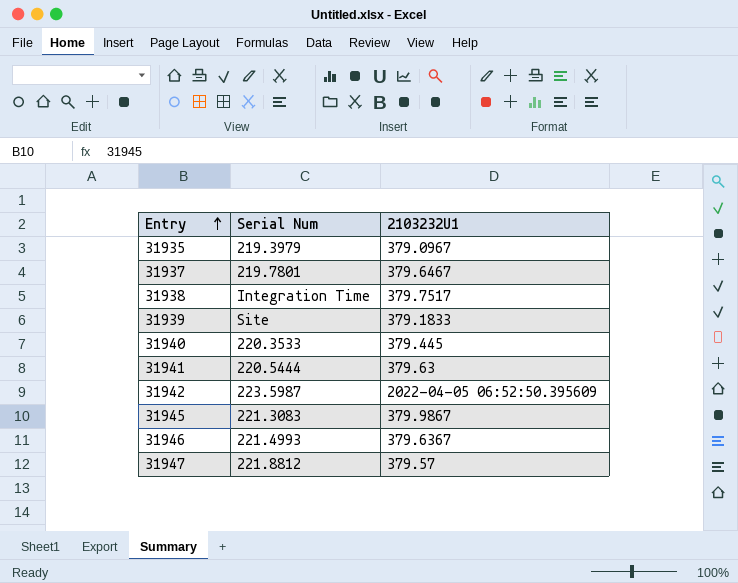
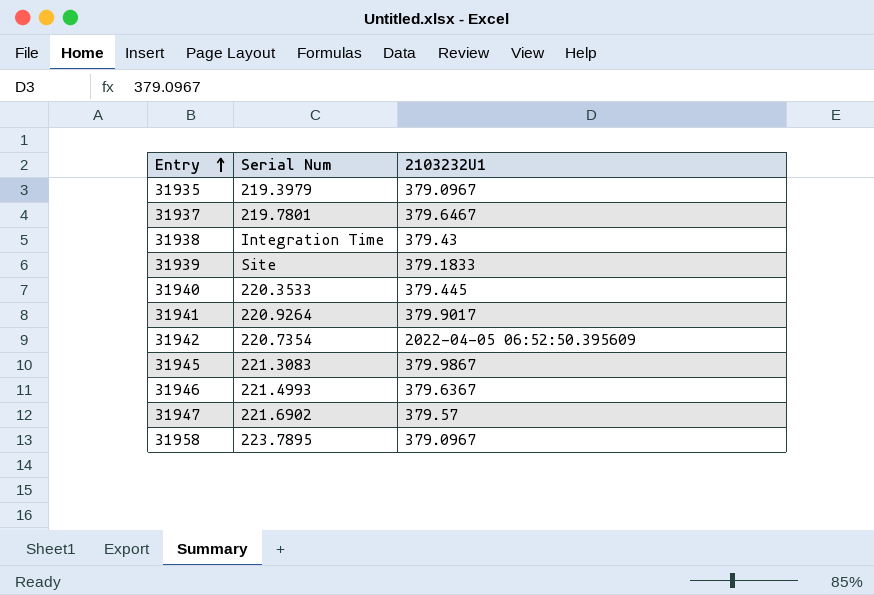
31938 | 2103232U1: 379.7517 -> 379.43
31941 | Serial Num: 220.5444 -> 220.9264
31941 | 2103232U1: 379.63 -> 379.9017
31942 | Serial Num: 223.5987 -> 220.7354
31947 | Serial Num: 221.8812 -> 221.6902
row 31958: none -> 223.7895 | 379.0967

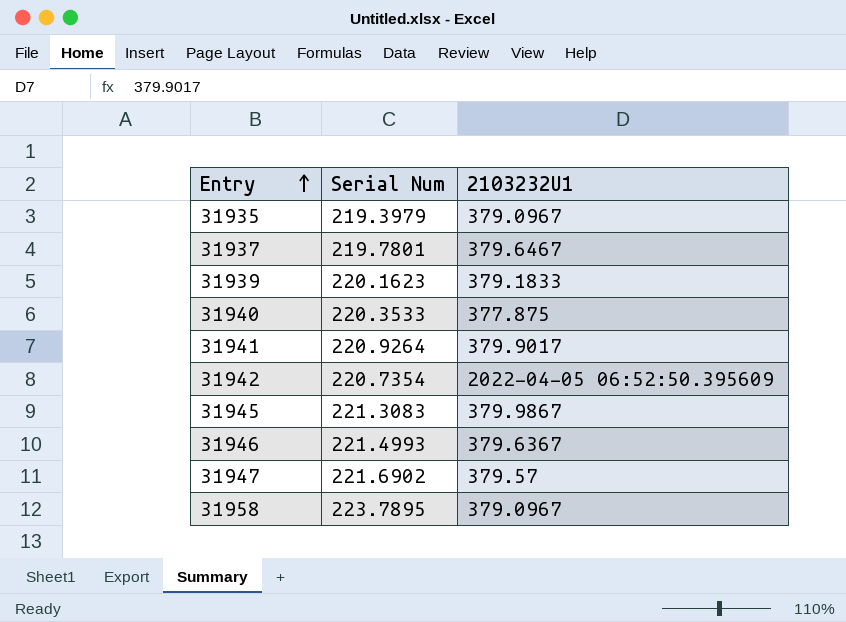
row 31938: Integration Time | 379.43 -> none
31939 | Serial Num: Site -> 220.1623
31940 | 2103232U1: 379.445 -> 377.875

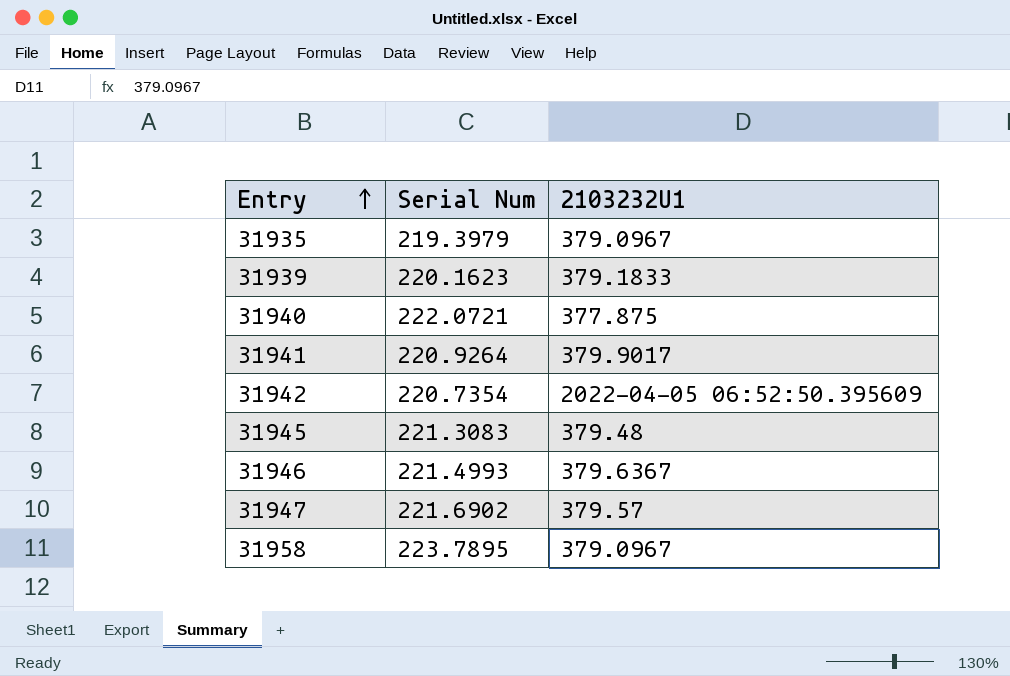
row 31937: 219.7801 | 379.6467 -> none
31940 | Serial Num: 220.3533 -> 222.0721
31945 | 2103232U1: 379.9867 -> 379.48

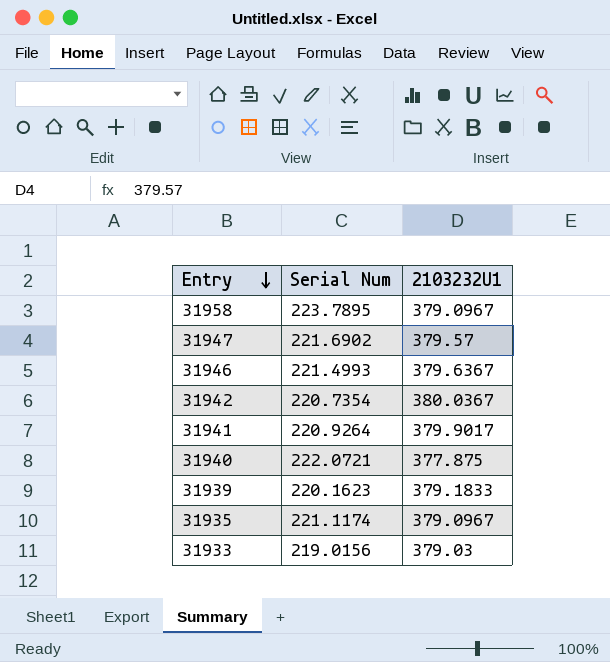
row order: Entry ascending -> Entry descending
row 31945: 221.3083 | 379.48 -> none
31942 | 2103232U1: 2022-04-05 06:52:50.395609 -> 380.0367
31935 | Serial Num: 219.3979 -> 221.1174
row 31933: none -> 219.0156 | 379.03

